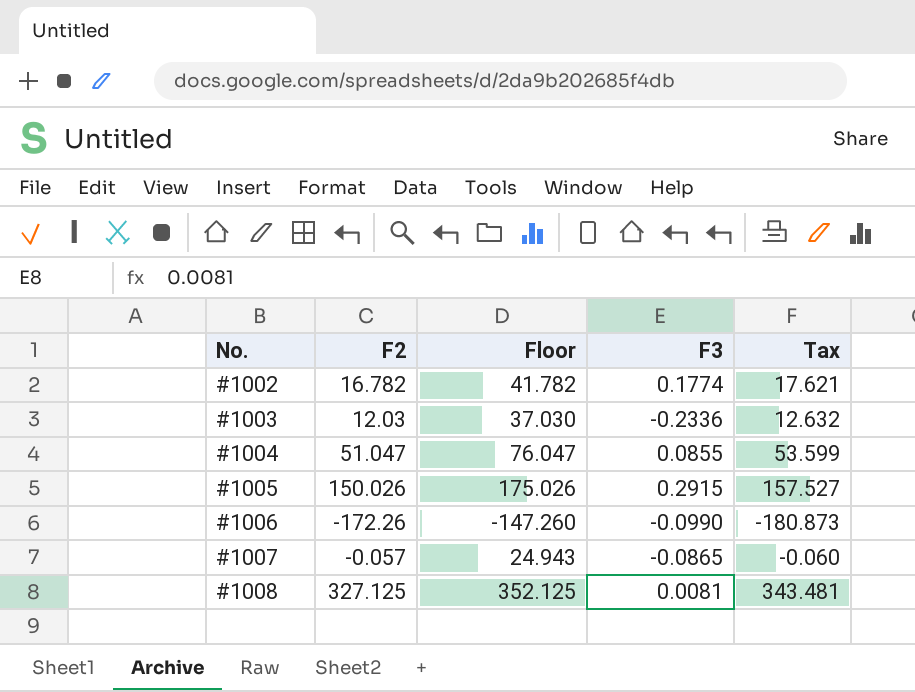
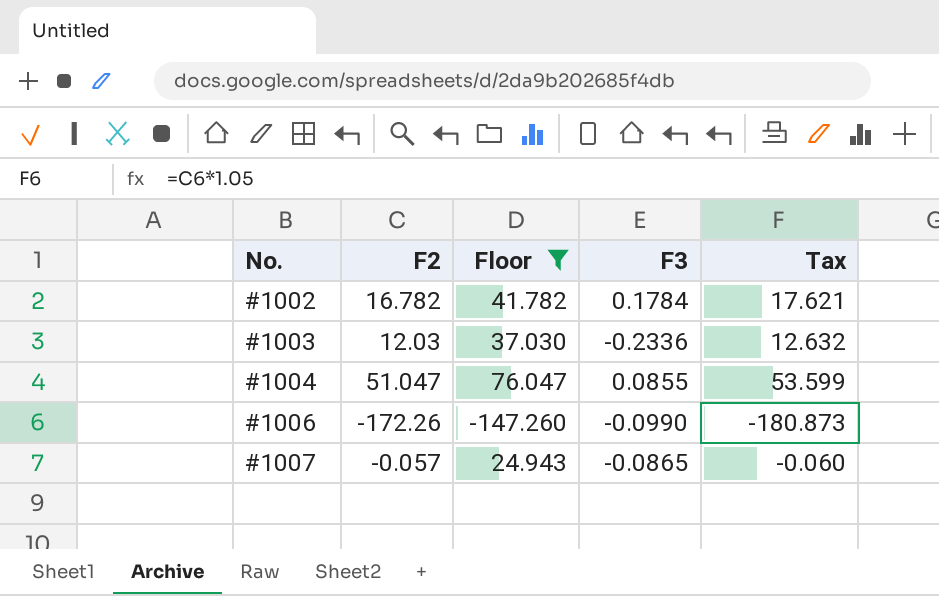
filter: none -> Floor <= 76.047
#1002 | F3: 0.1774 -> 0.1784

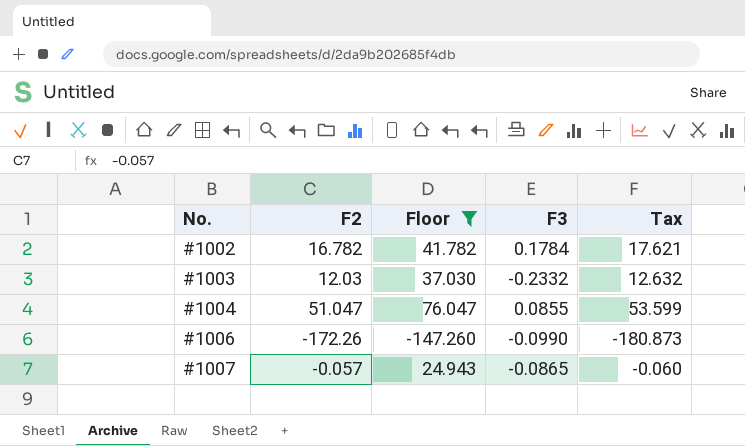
#1003 | F3: -0.2336 -> -0.2332

